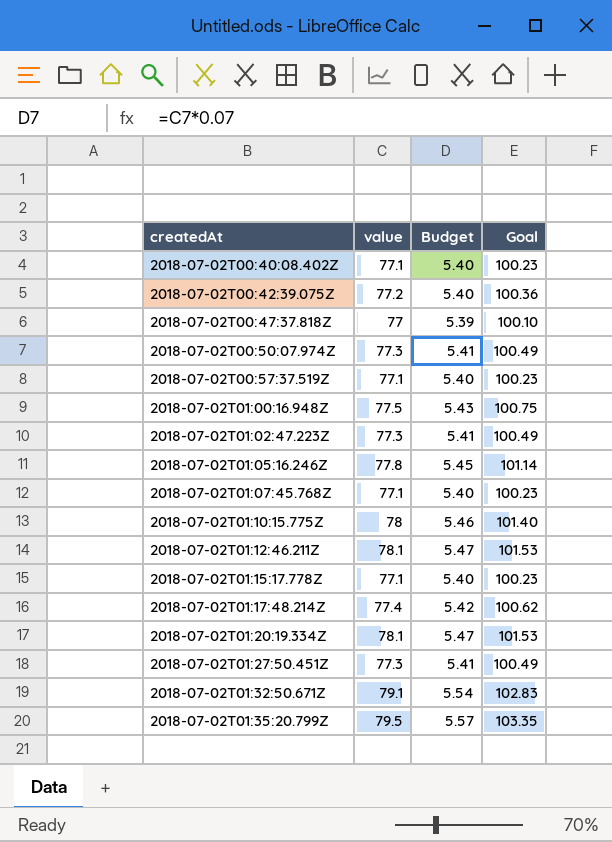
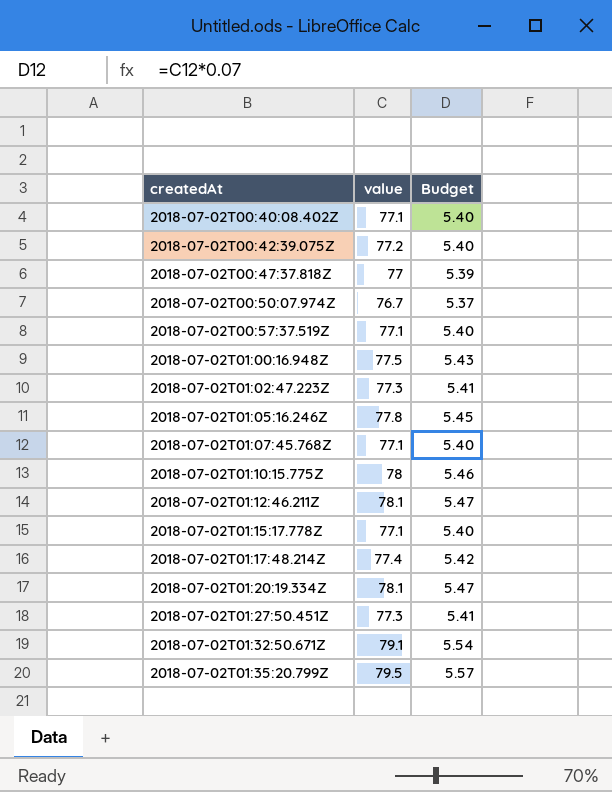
column Goal | formula: [value] * 1.3 -> none
2018-07-02T00:50:07.974Z | value: 77.3 -> 76.7
2018-07-02T00:50:07.974Z | Budget: 5.41 -> 5.37

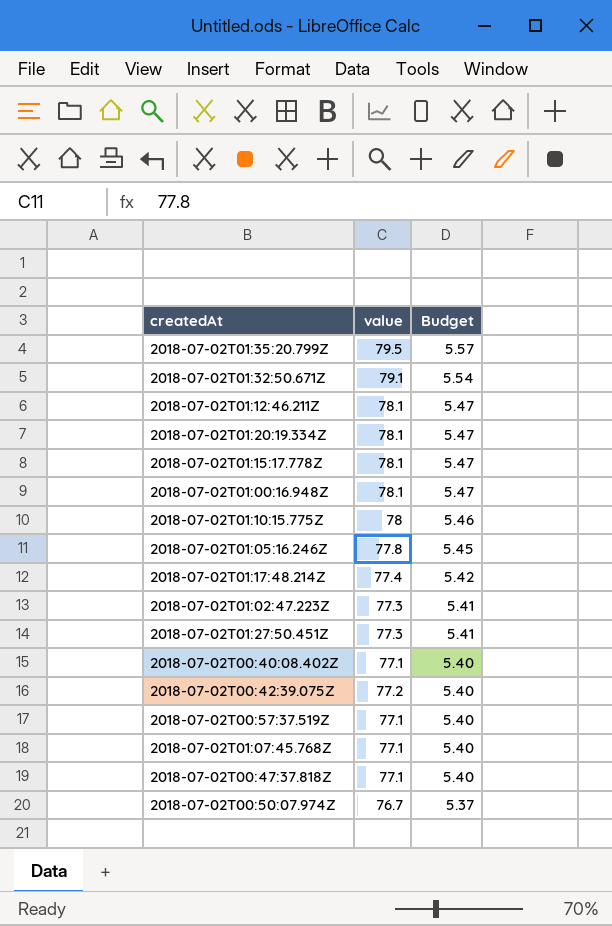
row order: createdAt ascending -> Budget descending
2018-07-02T01:15:17.778Z | value: 77.1 -> 78.1
2018-07-02T01:15:17.778Z | Budget: 5.40 -> 5.47
2018-07-02T01:00:16.948Z | value: 77.5 -> 78.1
2018-07-02T01:00:16.948Z | Budget: 5.43 -> 5.47
2018-07-02T00:47:37.818Z | value: 77 -> 77.1
2018-07-02T00:47:37.818Z | Budget: 5.39 -> 5.40

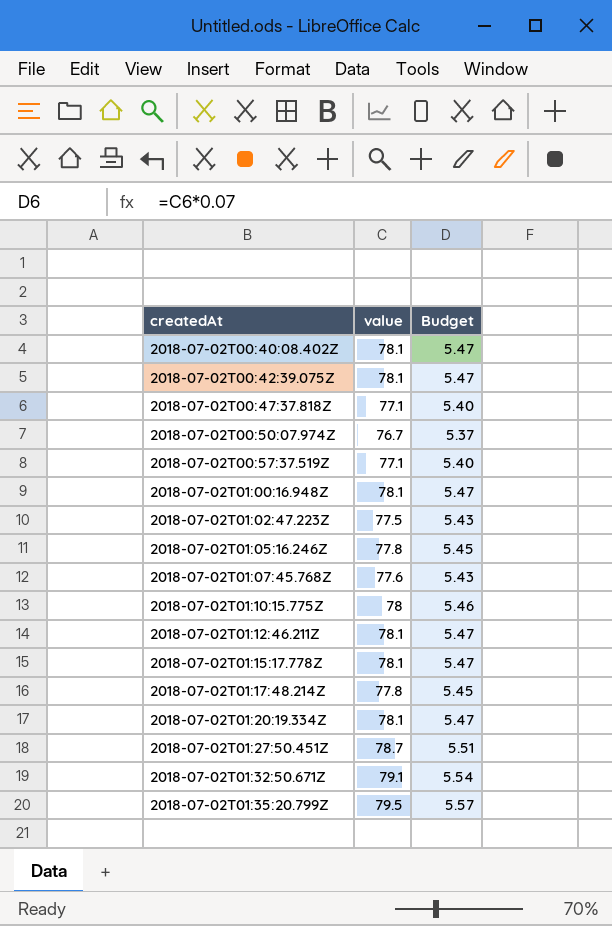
row order: Budget descending -> createdAt ascending
2018-07-02T00:40:08.402Z | value: 77.1 -> 78.1
2018-07-02T00:40:08.402Z | Budget: 5.40 -> 5.47
2018-07-02T00:42:39.075Z | value: 77.2 -> 78.1
2018-07-02T00:42:39.075Z | Budget: 5.40 -> 5.47
2018-07-02T01:02:47.223Z | value: 77.3 -> 77.5
2018-07-02T01:02:47.223Z | Budget: 5.41 -> 5.43
2018-07-02T01:07:45.768Z | value: 77.1 -> 77.6
2018-07-02T01:07:45.768Z | Budget: 5.40 -> 5.43
2018-07-02T01:17:48.214Z | value: 77.4 -> 77.8
2018-07-02T01:17:48.214Z | Budget: 5.42 -> 5.45
2018-07-02T01:27:50.451Z | value: 77.3 -> 78.7
2018-07-02T01:27:50.451Z | Budget: 5.41 -> 5.51

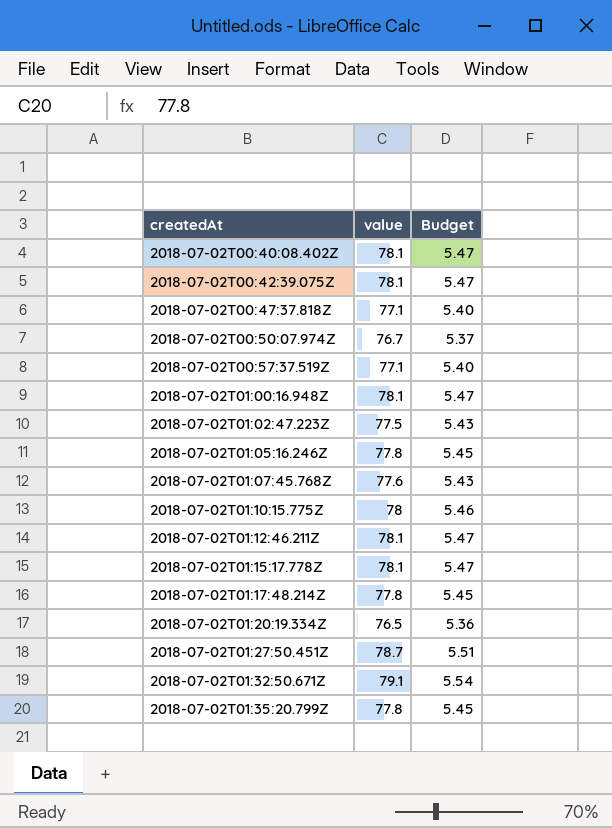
2018-07-02T01:20:19.334Z | value: 78.1 -> 76.5
2018-07-02T01:20:19.334Z | Budget: 5.47 -> 5.36
2018-07-02T01:35:20.799Z | value: 79.5 -> 77.8
2018-07-02T01:35:20.799Z | Budget: 5.57 -> 5.45

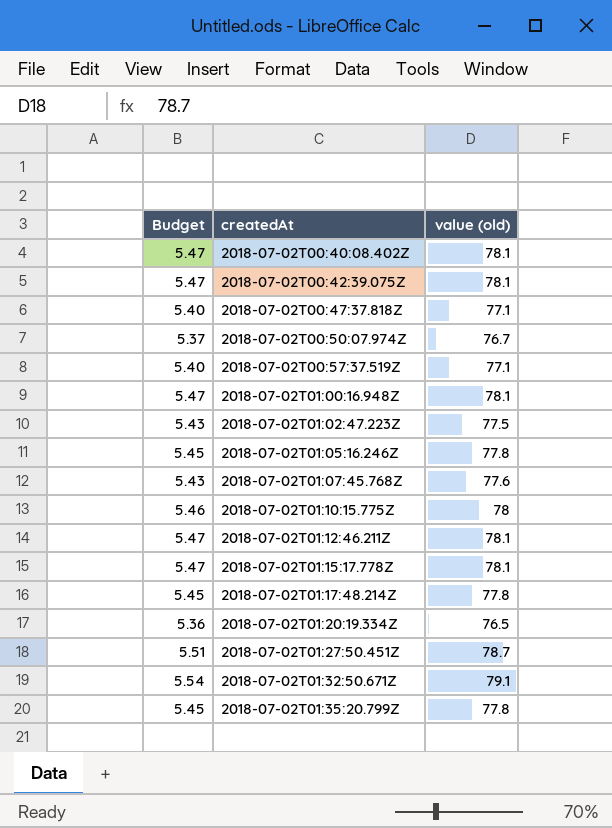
column Budget | position: 3 -> 1
column name: value -> value (old)

